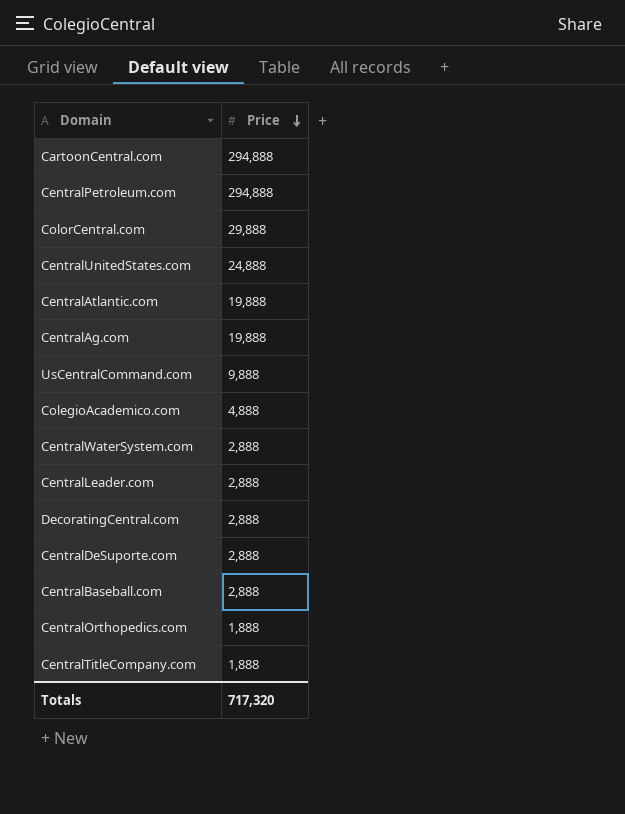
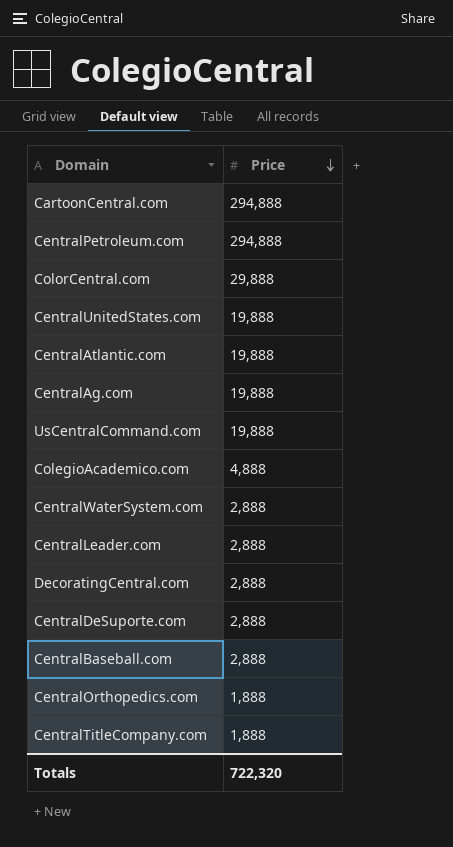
CentralUnitedStates.com | Price: 24,888 -> 19,888
UsCentralCommand.com | Price: 9,888 -> 19,888
Totals | Price: 717,320 -> 722,320

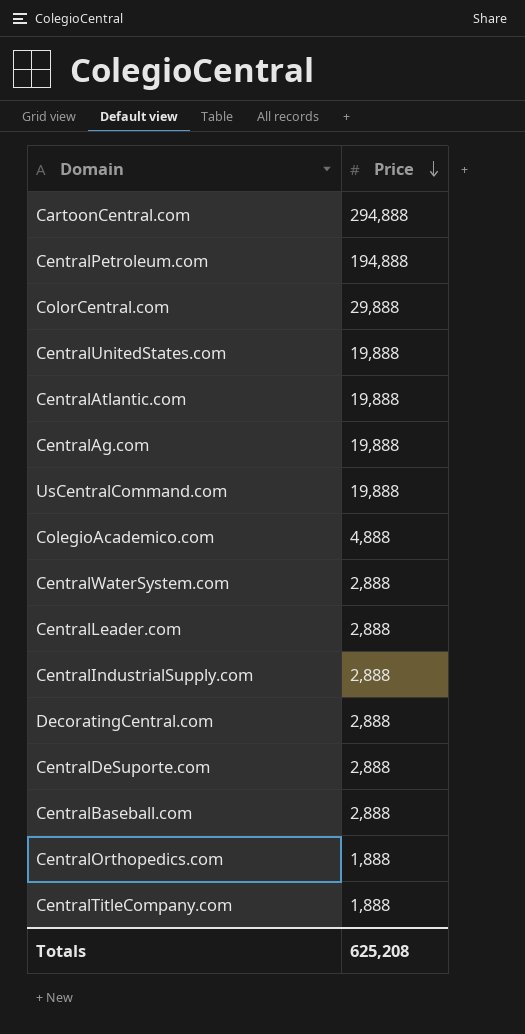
CentralPetroleum.com | Price: 294,888 -> 194,888
row CentralIndustrialSupply.com: none -> 2,888
Totals | Price: 722,320 -> 625,208

